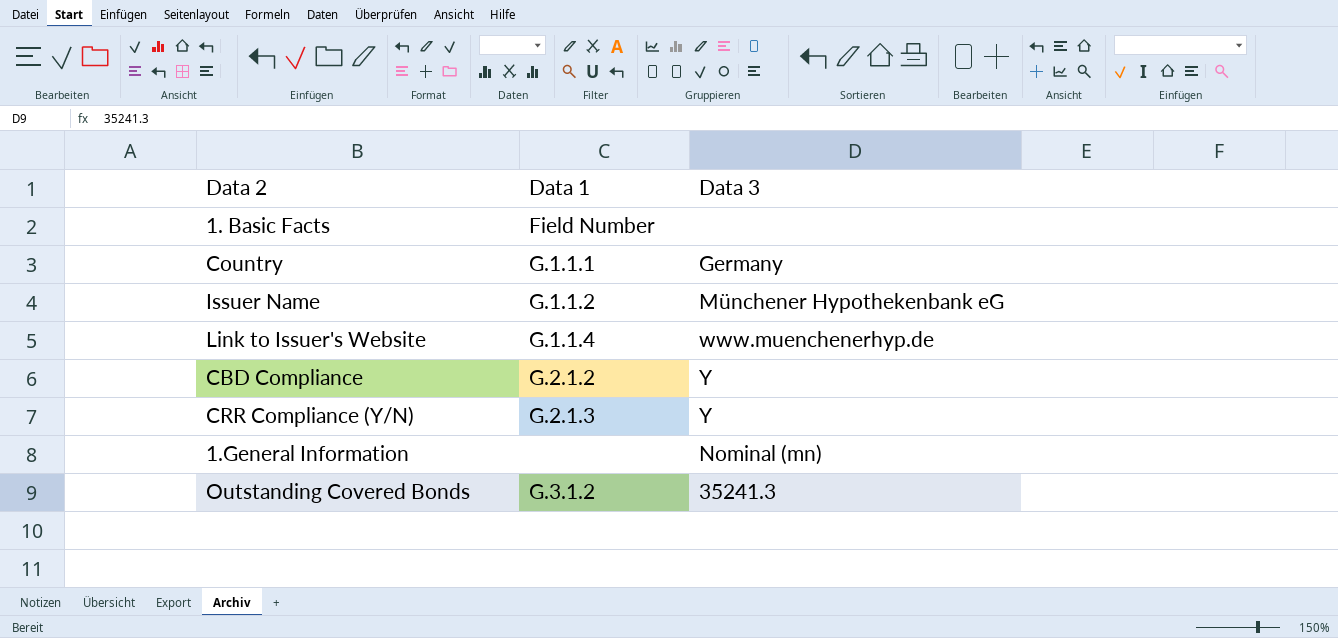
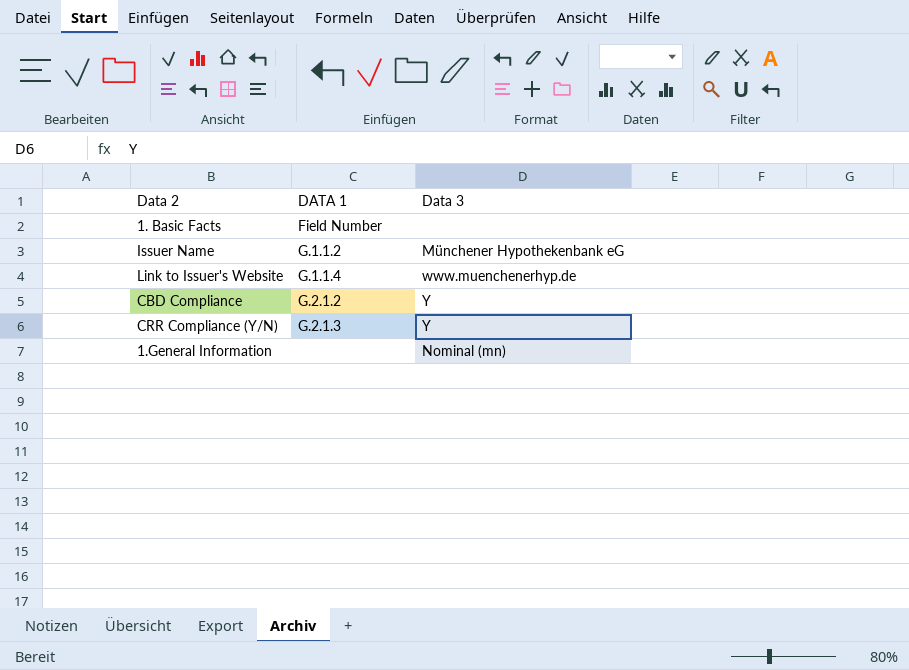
column name: Data 1 -> DATA 1
row Country: G.1.1.1 | Germany -> none
row Outstanding Covered Bonds: G.3.1.2 | 35241.3 -> none

